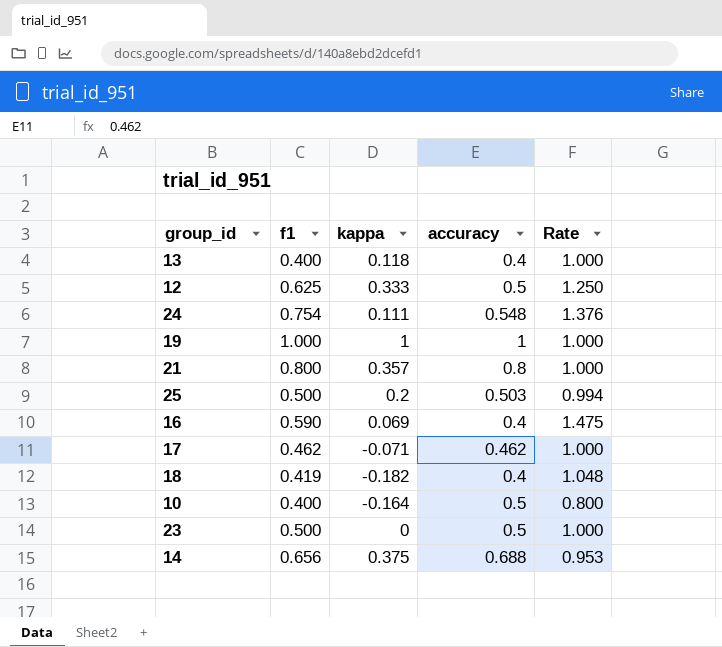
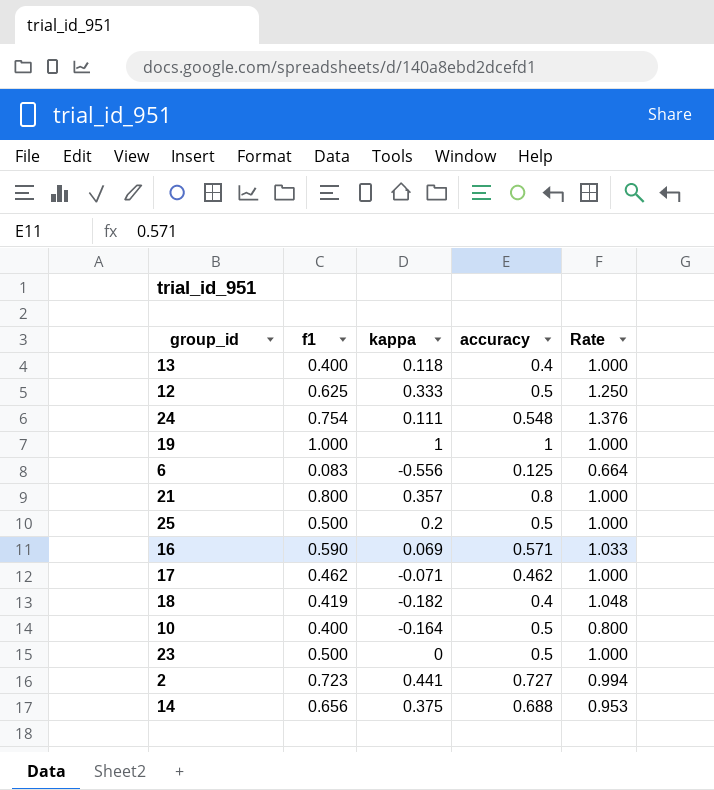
row 6: none -> 0.083 | -0.556 | 0.125 | 0.664
25 | accuracy: 0.503 -> 0.5
25 | Rate: 0.994 -> 1.000
16 | accuracy: 0.4 -> 0.571
16 | Rate: 1.475 -> 1.033
row 2: none -> 0.723 | 0.441 | 0.727 | 0.994

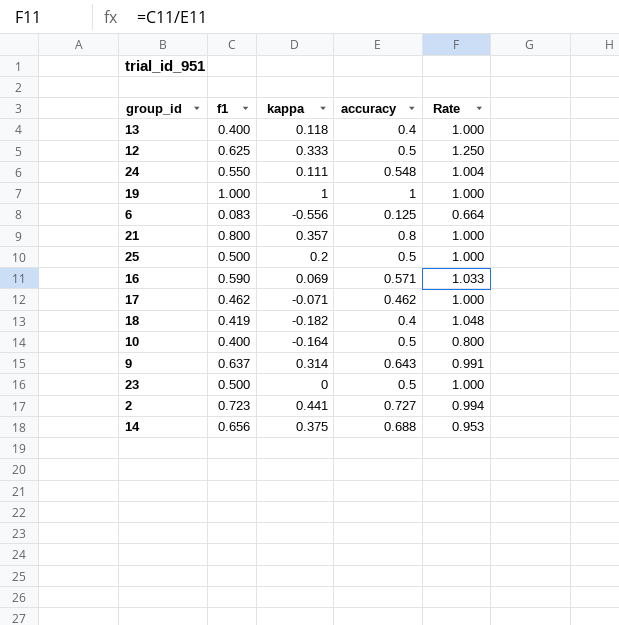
24 | f1: 0.754 -> 0.550
24 | Rate: 1.376 -> 1.004
row 9: none -> 0.637 | 0.314 | 0.643 | 0.991

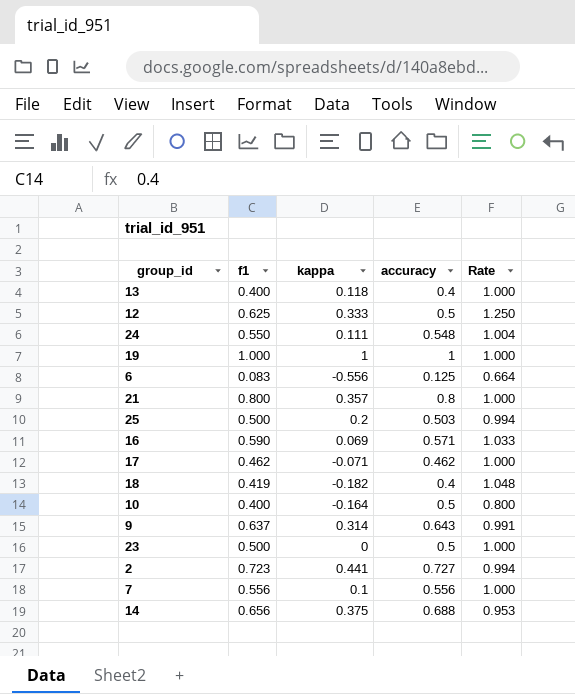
25 | accuracy: 0.5 -> 0.503
25 | Rate: 1.000 -> 0.994
row 7: none -> 0.556 | 0.1 | 0.556 | 1.000

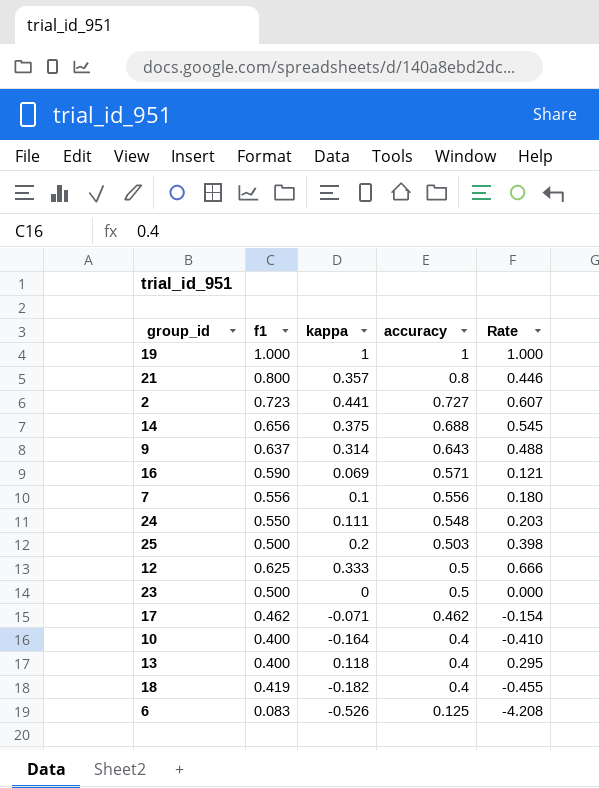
row order: none -> accuracy descending
column Rate | formula: [f1] / [accuracy] -> [kappa] / [accuracy]
10 | accuracy: 0.5 -> 0.4
6 | kappa: -0.556 -> -0.526

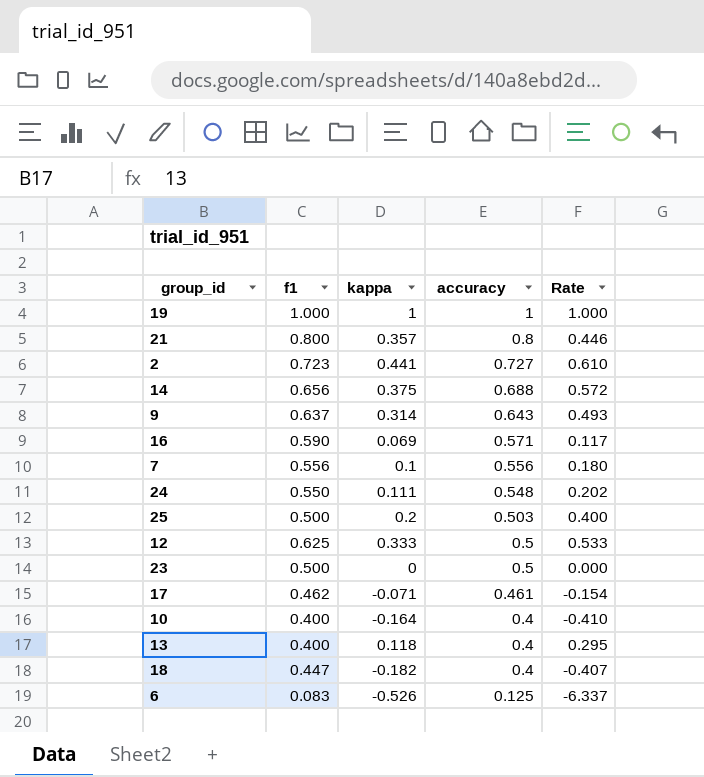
column Rate | formula: [kappa] / [accuracy] -> [kappa] / [f1]
17 | accuracy: 0.462 -> 0.461
18 | f1: 0.419 -> 0.447

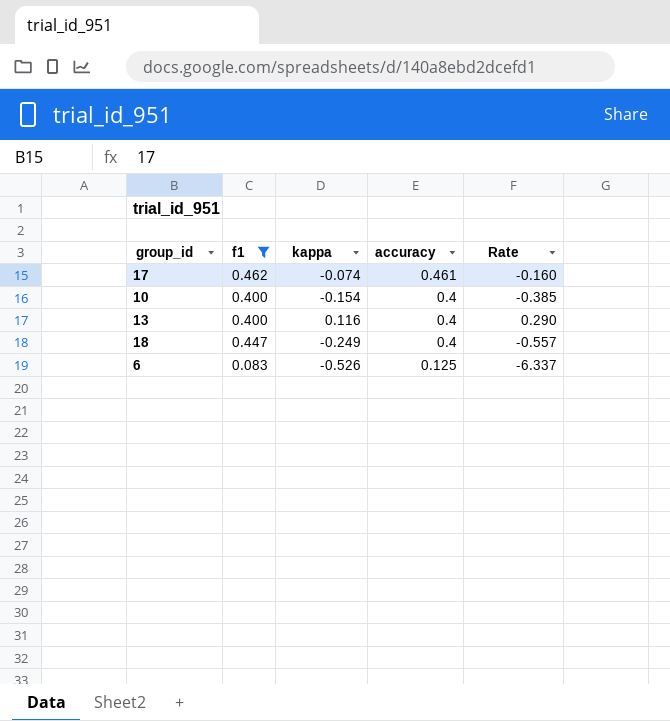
filter: none -> f1 <= 0.462
17 | kappa: -0.071 -> -0.074
17 | Rate: -0.154 -> -0.160
10 | kappa: -0.164 -> -0.154
10 | Rate: -0.410 -> -0.385
13 | kappa: 0.118 -> 0.116
13 | Rate: 0.295 -> 0.290
18 | kappa: -0.182 -> -0.249
18 | Rate: -0.407 -> -0.557

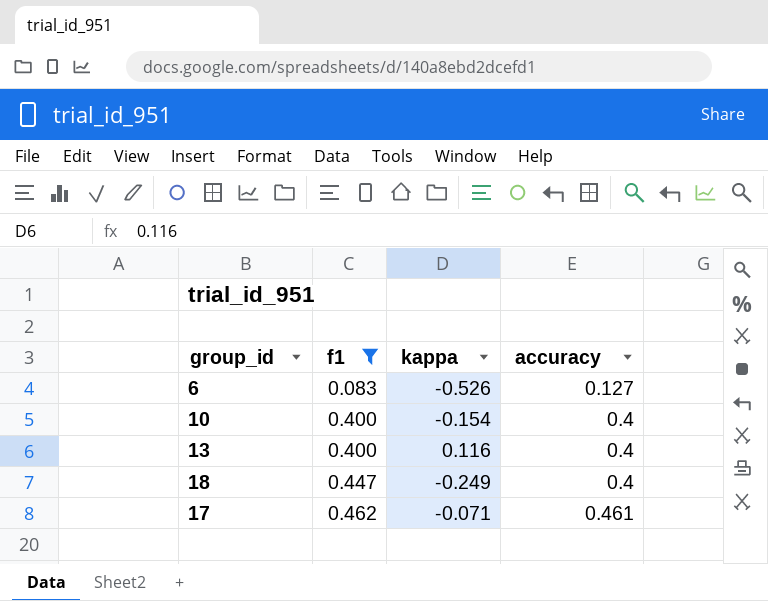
row order: accuracy descending -> f1 ascending
column Rate | formula: [kappa] / [f1] -> none
6 | accuracy: 0.125 -> 0.127
17 | kappa: -0.074 -> -0.071

